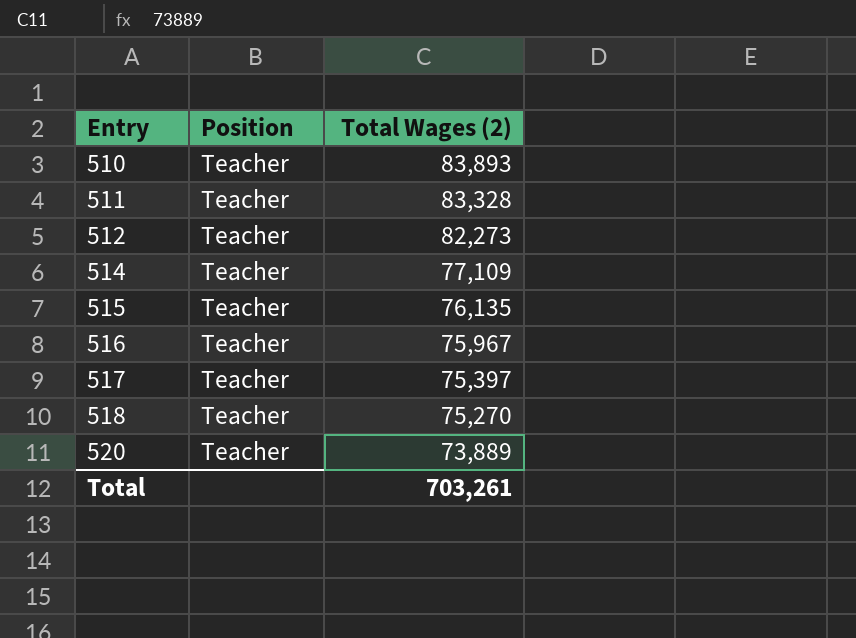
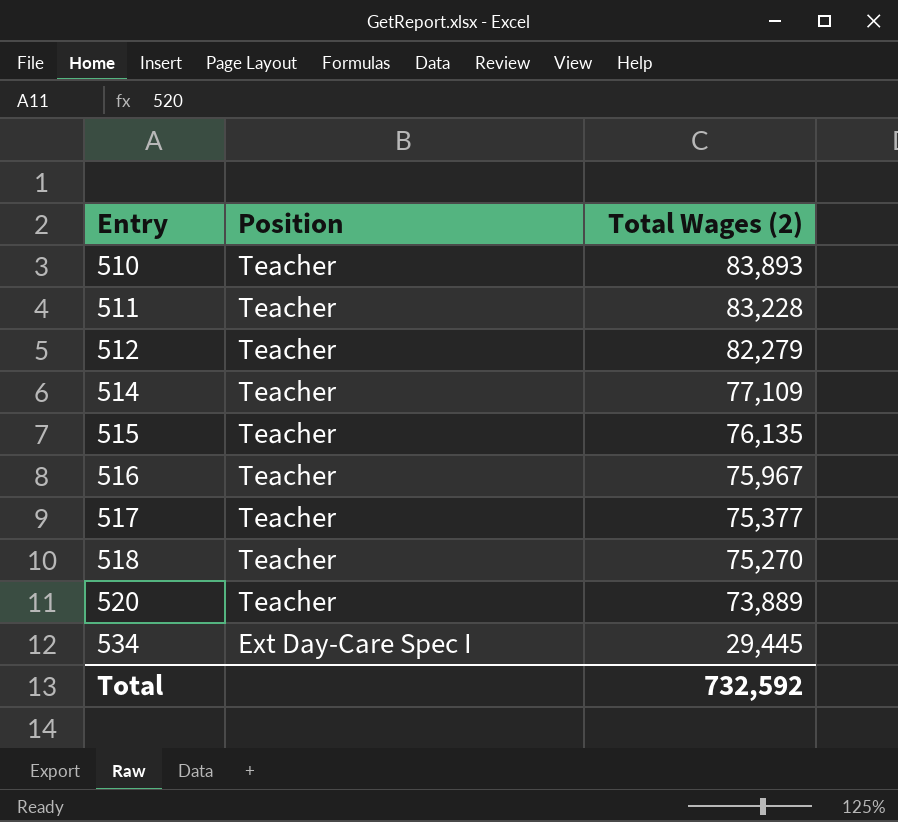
511 | Total Wages (2): 83,328 -> 83,228
512 | Total Wages (2): 82,273 -> 82,279
517 | Total Wages (2): 75,397 -> 75,377
row 534: none -> Ext Day-Care Spec I | 29,445
Total | Total Wages (2): 703,261 -> 732,592

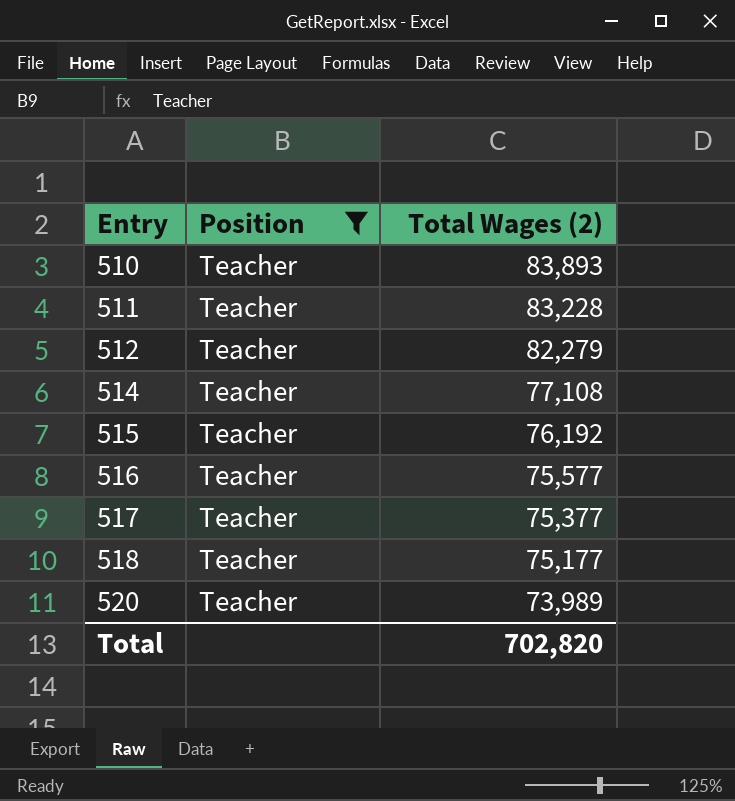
filter: none -> Position = Teacher
514 | Total Wages (2): 77,109 -> 77,108
515 | Total Wages (2): 76,135 -> 76,192
516 | Total Wages (2): 75,967 -> 75,577
518 | Total Wages (2): 75,270 -> 75,177
520 | Total Wages (2): 73,889 -> 73,989
Total | Total Wages (2): 732,592 -> 702,820

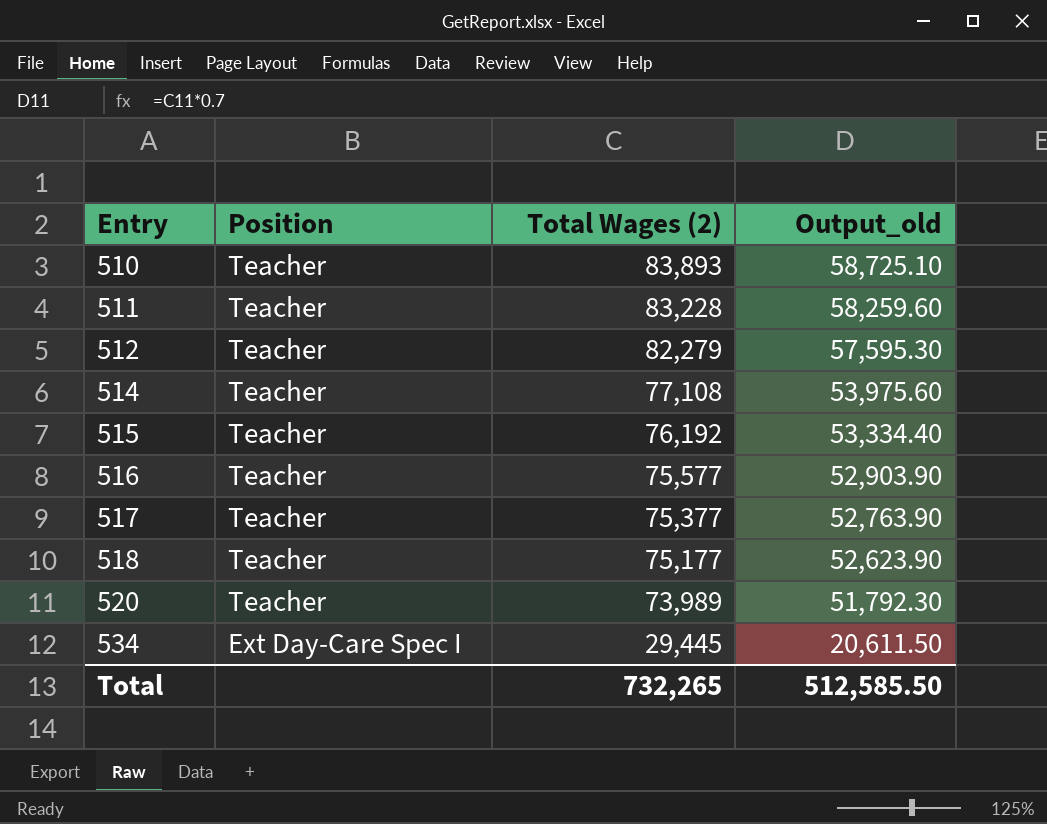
filter: Position = Teacher -> none
column Output_old | formula: none -> [Total Wages (2)] * 0.7
Total | Total Wages (2): 702,820 -> 732,265

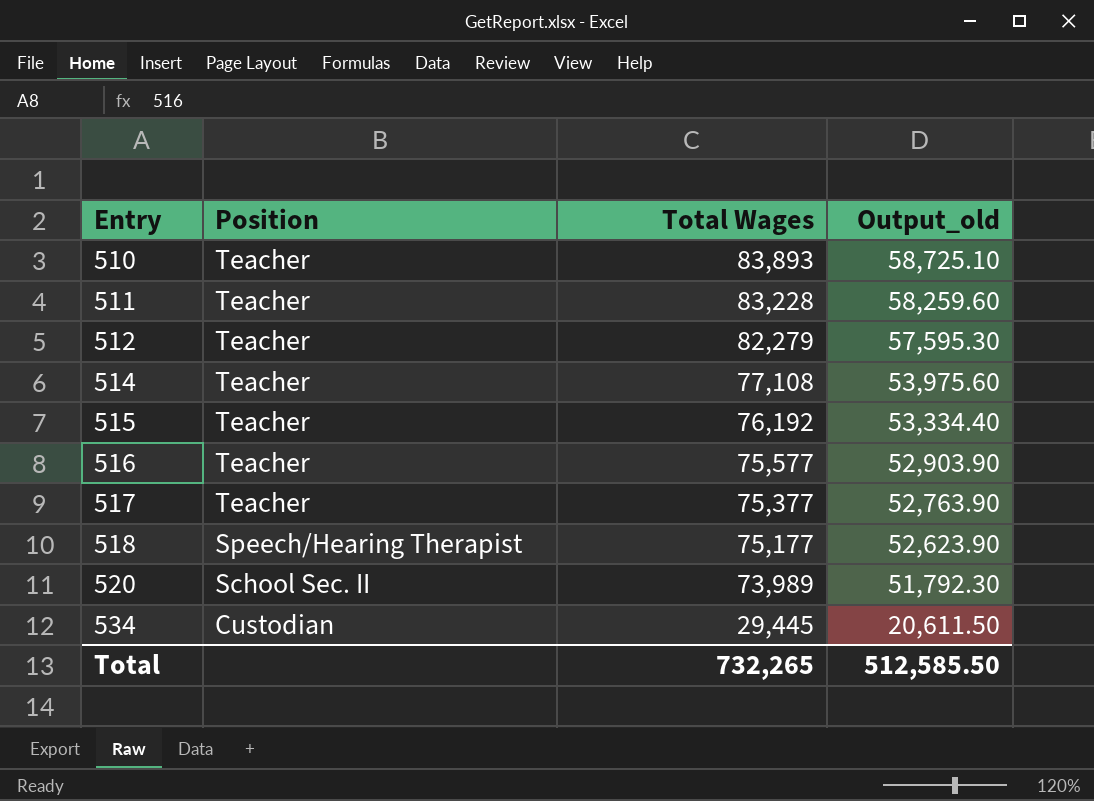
column name: Total Wages (2) -> Total Wages
518 | Position: Teacher -> Speech/Hearing Therapist
520 | Position: Teacher -> School Sec. II
534 | Position: Ext Day-Care Spec I -> Custodian

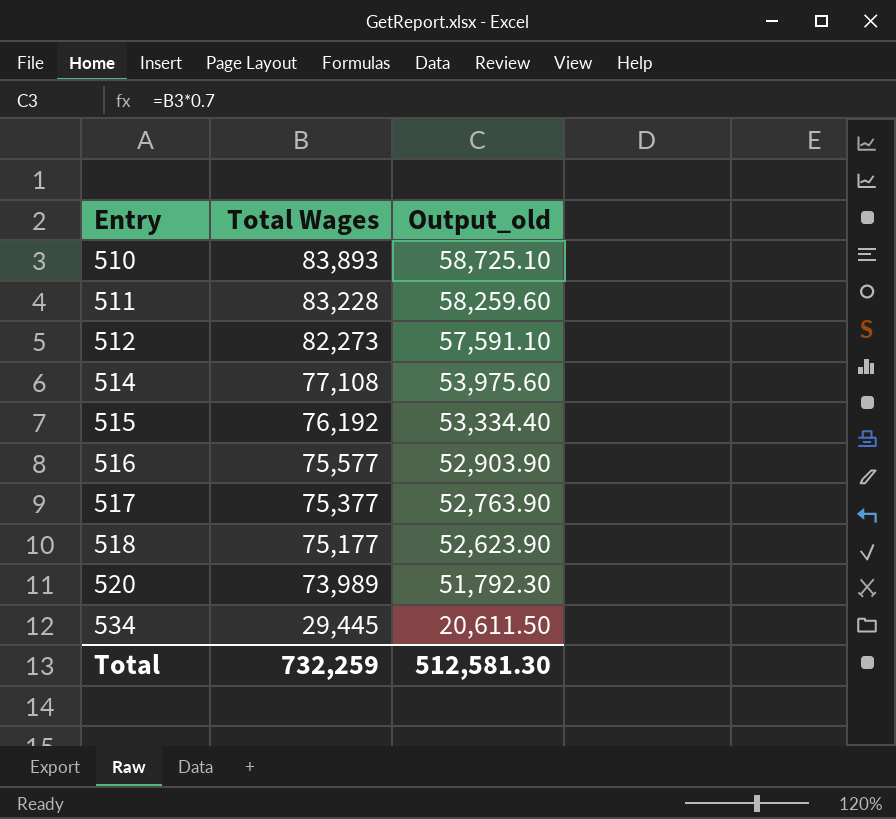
column Position | position: 2 -> none
512 | Total Wages: 82,279 -> 82,273
512 | Output_old: 57,595.30 -> 57,591.10
Total | Total Wages: 732,265 -> 732,259
Total | Output_old: 512,585.50 -> 512,581.30

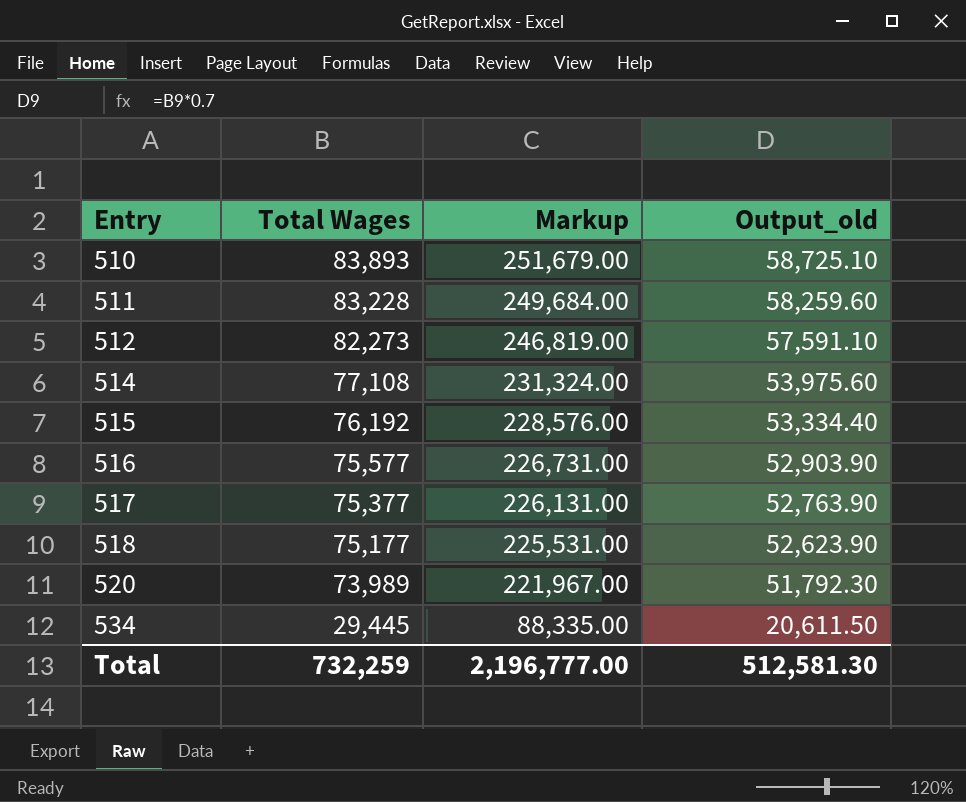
column Markup | formula: none -> [Total Wages] * 3

